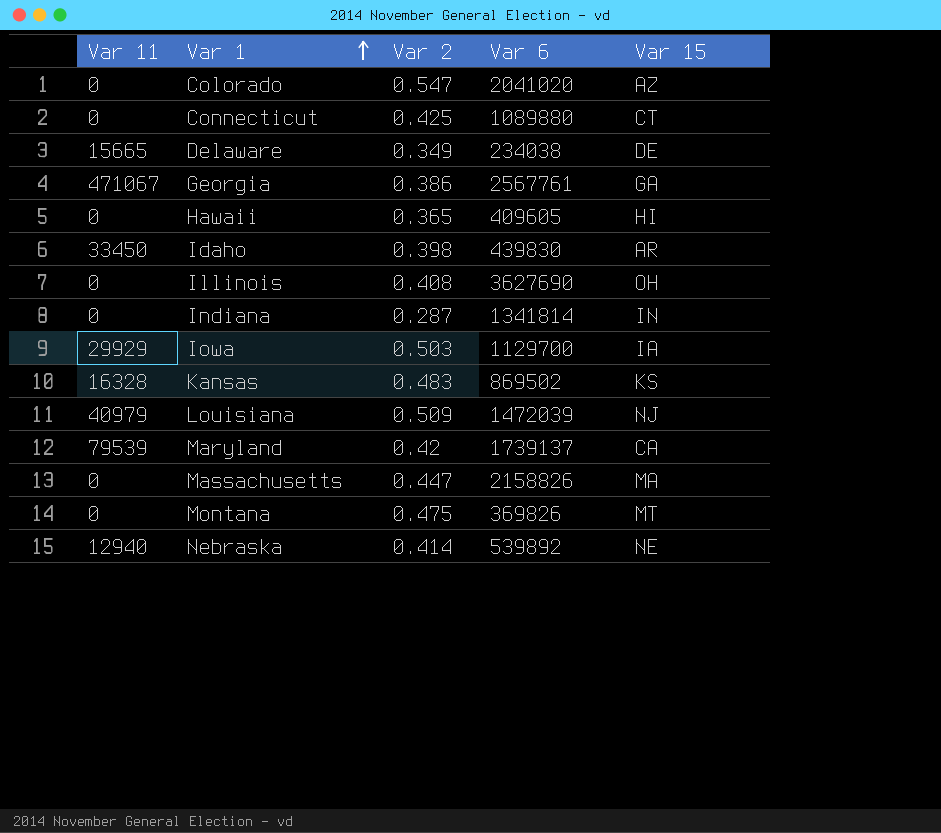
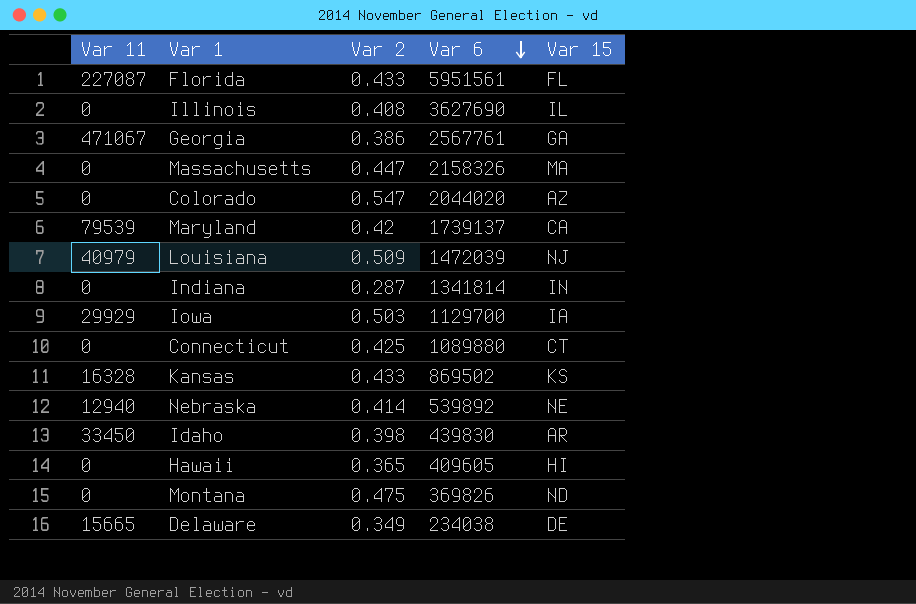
row order: Var 1 ascending -> Var 6 descending
row Florida: none -> 227087 | 0.433 | 5951561 | FL
Illinois | Var 15: OH -> IL
Massachusetts | Var 6: 2158826 -> 2158326
Colorado | Var 6: 2041020 -> 2044020
Kansas | Var 2: 0.483 -> 0.433
Montana | Var 15: MT -> ND

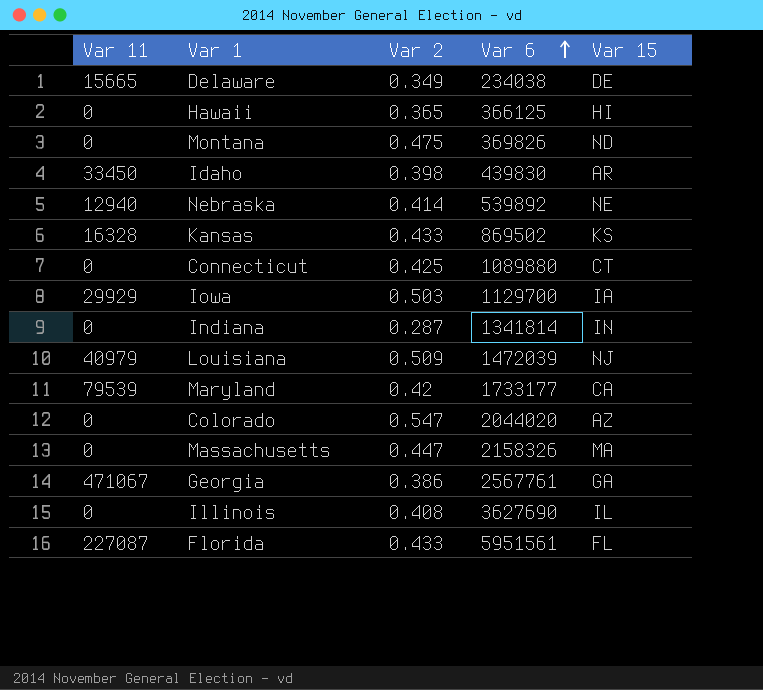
row order: Var 6 descending -> Var 6 ascending
Hawaii | Var 6: 409605 -> 366125
Maryland | Var 6: 1739137 -> 1733177

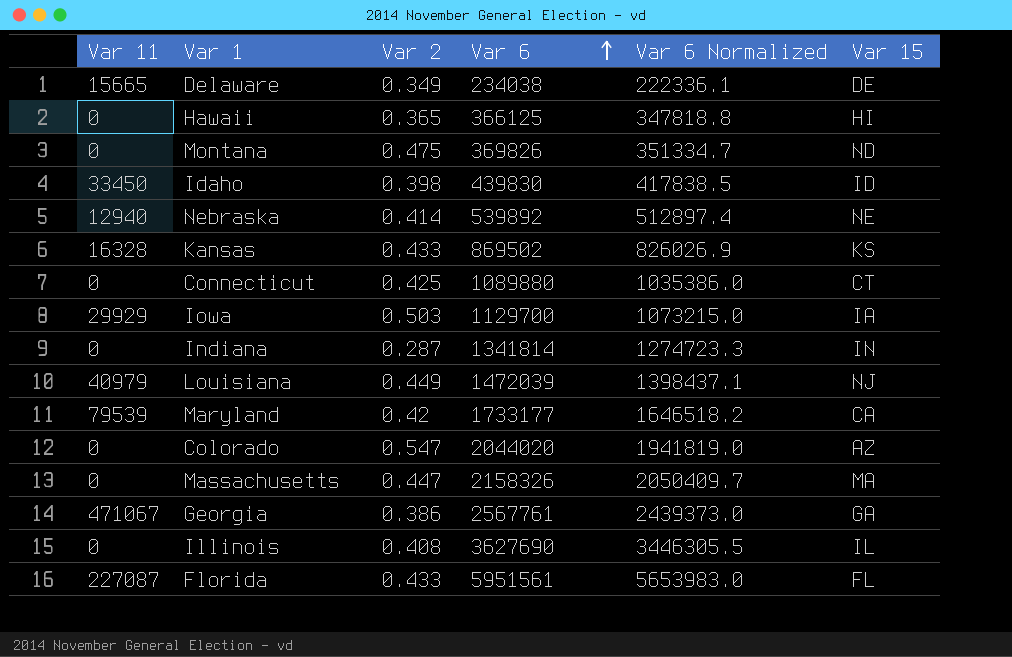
column Var 6 Normalized | formula: none -> [Var 6] * 0.95
Idaho | Var 15: AR -> ID
Louisiana | Var 2: 0.509 -> 0.449

